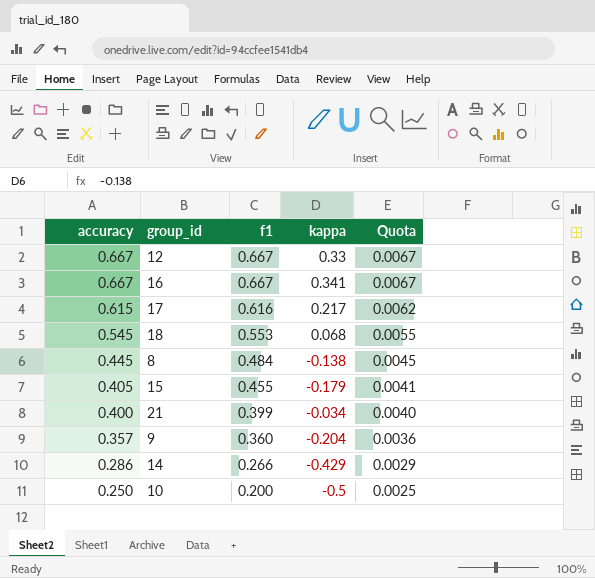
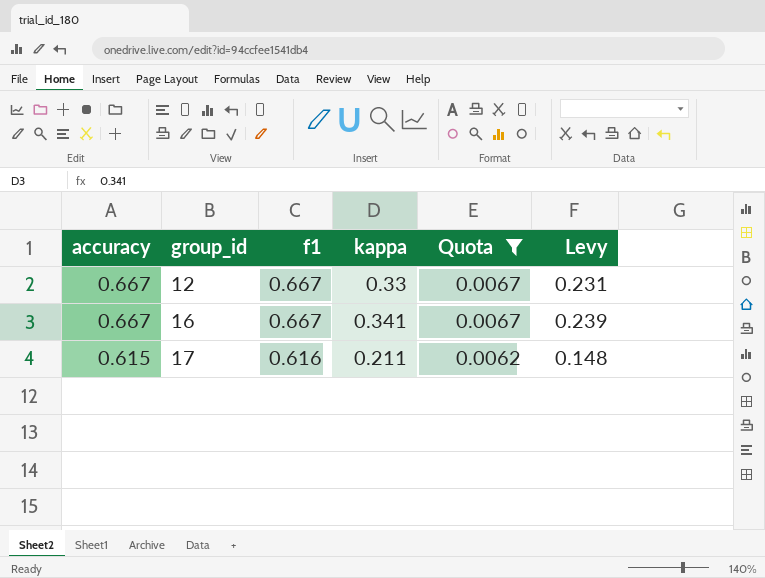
filter: none -> Quota >= 0.0062
column Levy | formula: none -> [kappa] * 0.7
17 | kappa: 0.217 -> 0.211

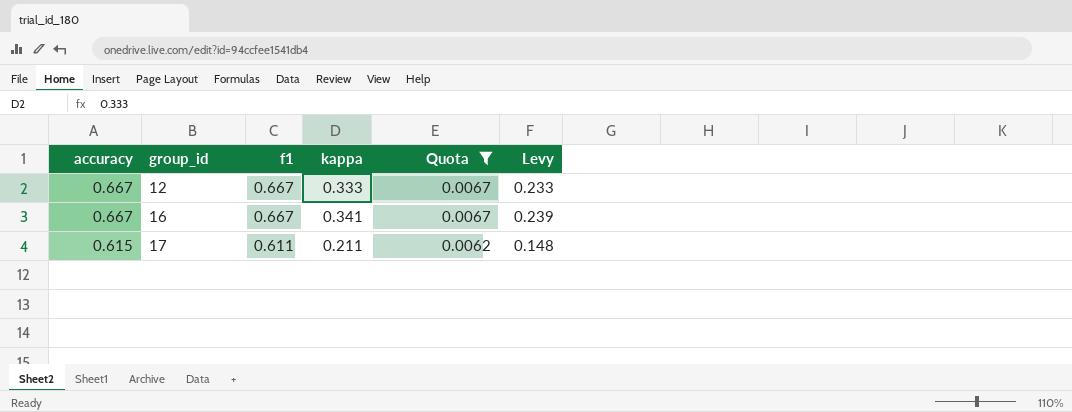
12 | kappa: 0.33 -> 0.333
12 | Levy: 0.231 -> 0.233
17 | f1: 0.616 -> 0.611

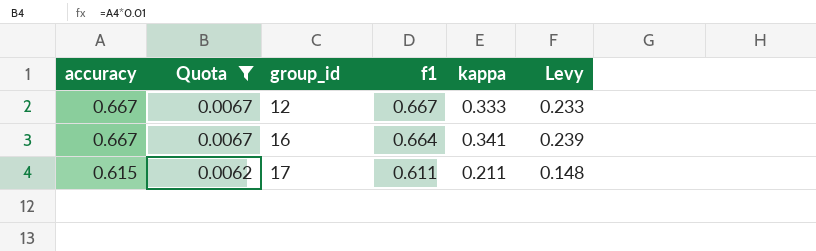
column Quota | position: 5 -> 2
16 | f1: 0.667 -> 0.664

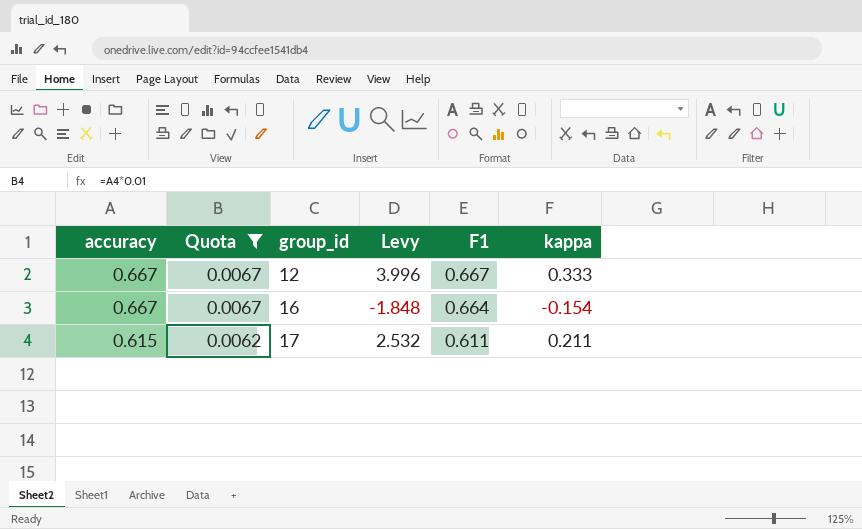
column Levy | formula: [kappa] * 0.7 -> [kappa] * 12
column Levy | position: 6 -> 4
column name: f1 -> F1
16 | kappa: 0.341 -> -0.154

